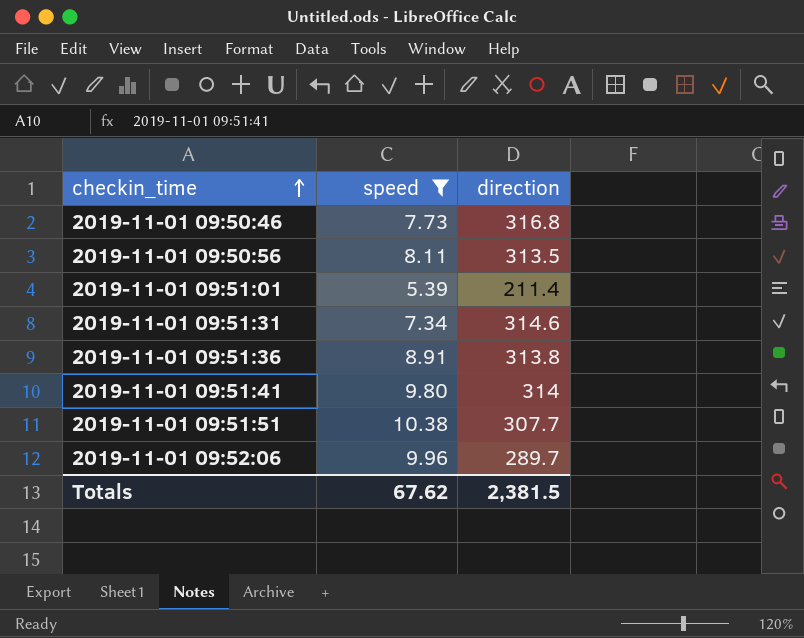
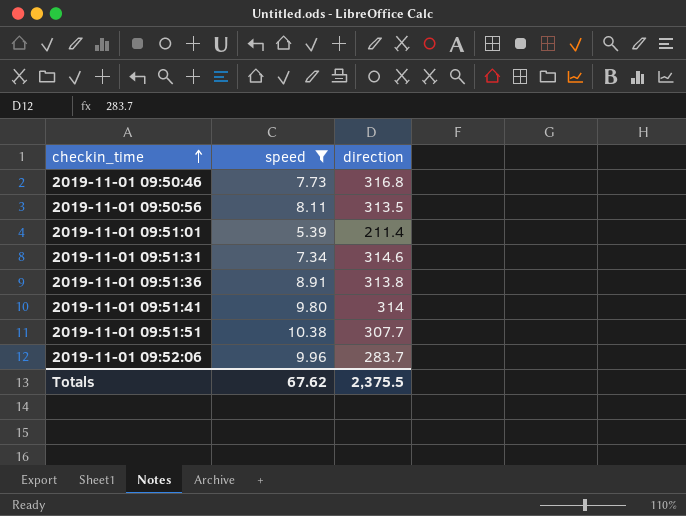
2019-11-01 09:52:06 | direction: 289.7 -> 283.7
Totals | direction: 2,381.5 -> 2,375.5

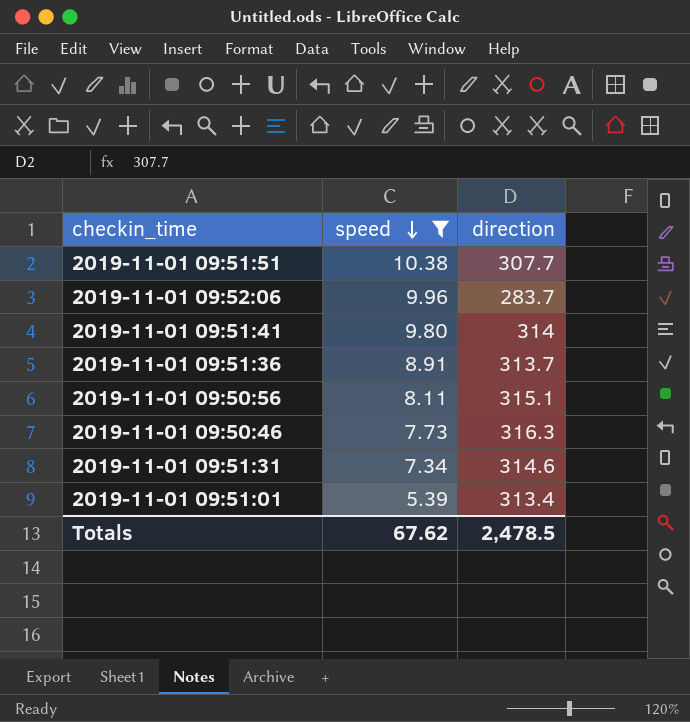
row order: checkin_time ascending -> speed descending
2019-11-01 09:51:36 | direction: 313.8 -> 313.7
2019-11-01 09:50:56 | direction: 313.5 -> 315.1
2019-11-01 09:50:46 | direction: 316.8 -> 316.3
2019-11-01 09:51:01 | direction: 211.4 -> 313.4
Totals | direction: 2,375.5 -> 2,478.5

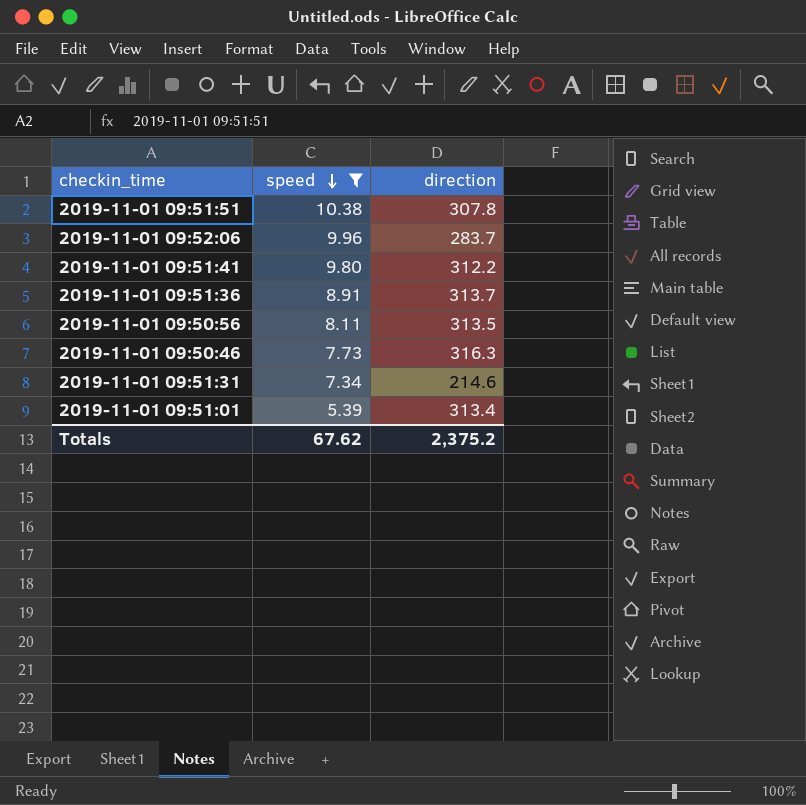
2019-11-01 09:51:51 | direction: 307.7 -> 307.8
2019-11-01 09:51:41 | direction: 314 -> 312.2
2019-11-01 09:50:56 | direction: 315.1 -> 313.5
2019-11-01 09:51:31 | direction: 314.6 -> 214.6
Totals | direction: 2,478.5 -> 2,375.2

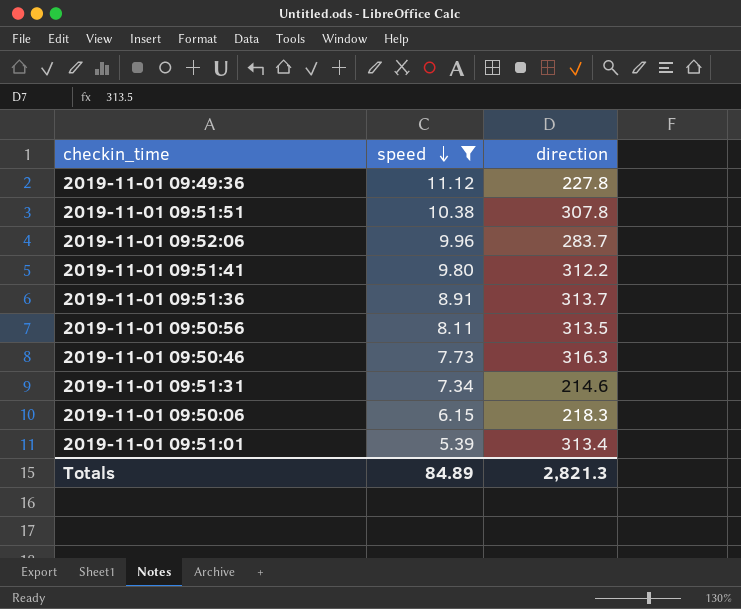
row 2019-11-01 09:49:36: none -> 11.12 | 227.8
row 2019-11-01 09:50:06: none -> 6.15 | 218.3
Totals | speed: 67.62 -> 84.89
Totals | direction: 2,375.2 -> 2,821.3

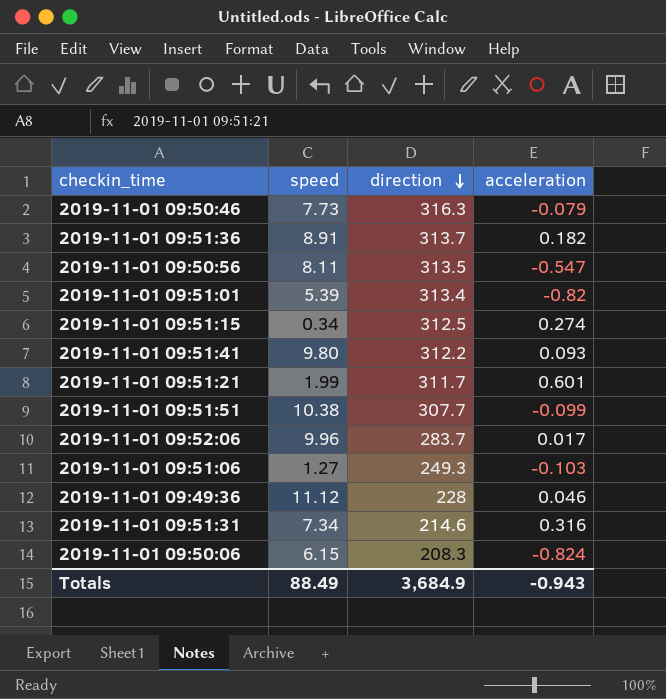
filter: speed >= 5.39 -> none
row order: speed descending -> direction descending
column acceleration | position: none -> 4
2019-11-01 09:51:51 | direction: 307.8 -> 307.7
2019-11-01 09:49:36 | direction: 227.8 -> 228
2019-11-01 09:50:06 | direction: 218.3 -> 208.3
Totals | speed: 84.89 -> 88.49
Totals | direction: 2,821.3 -> 3,684.9

